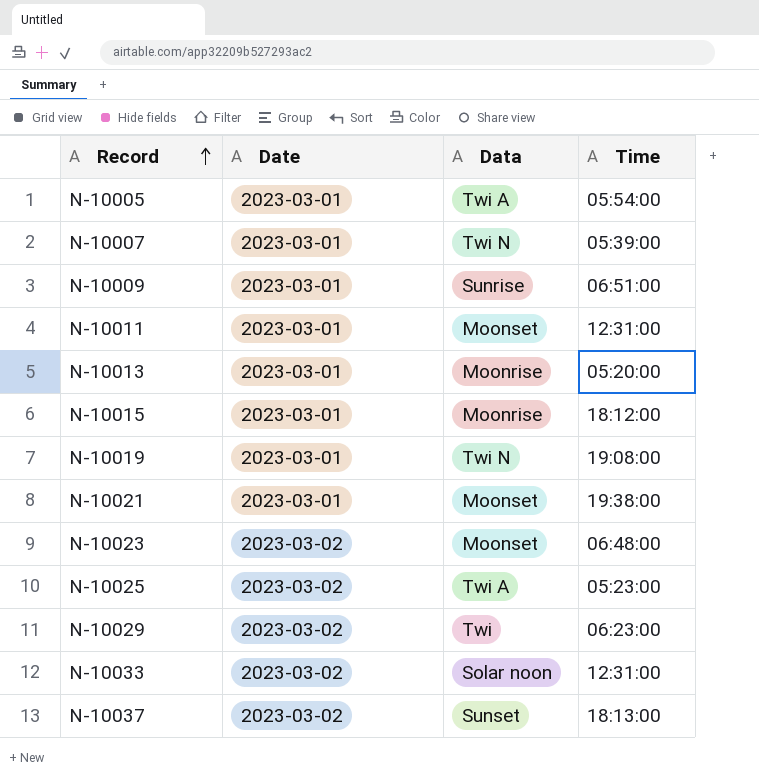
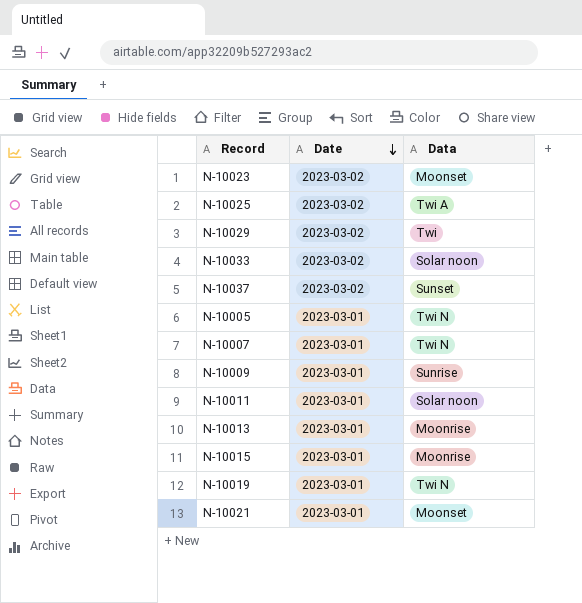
row order: Record ascending -> Date descending
column Time | position: 4 -> none
N-10005 | Data: Twi A -> Twi N
N-10011 | Data: Moonset -> Solar noon

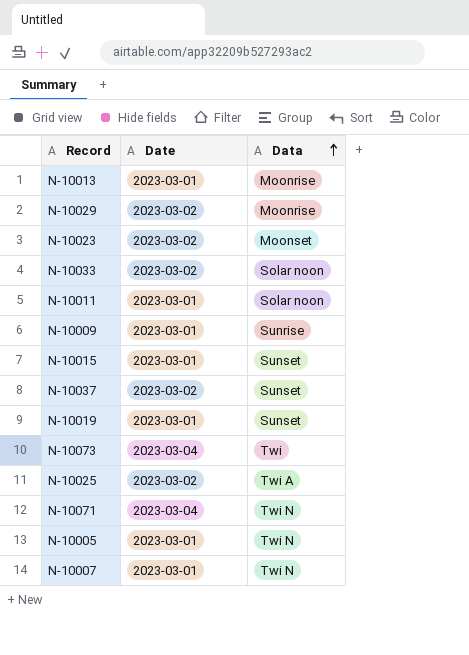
row order: Date descending -> Data ascending
row N-10021: 2023-03-01 | Moonset -> none
N-10029 | Data: Twi -> Moonrise
N-10015 | Data: Moonrise -> Sunset
N-10019 | Data: Twi N -> Sunset
row N-10073: none -> 2023-03-04 | Twi
row N-10071: none -> 2023-03-04 | Twi N

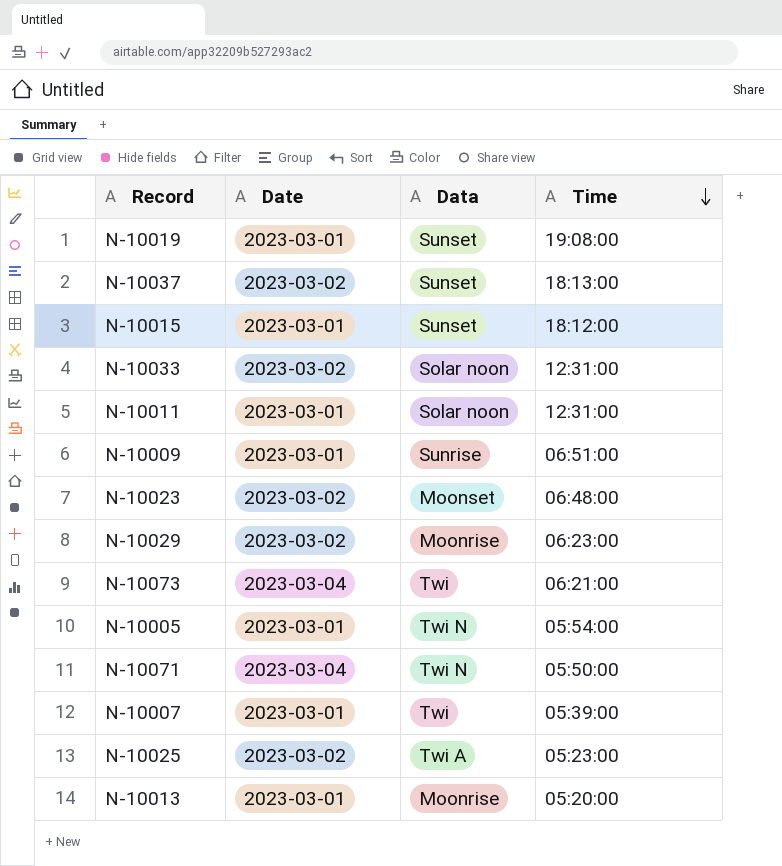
row order: Data ascending -> Time descending
column Time | position: none -> 4
N-10007 | Data: Twi N -> Twi

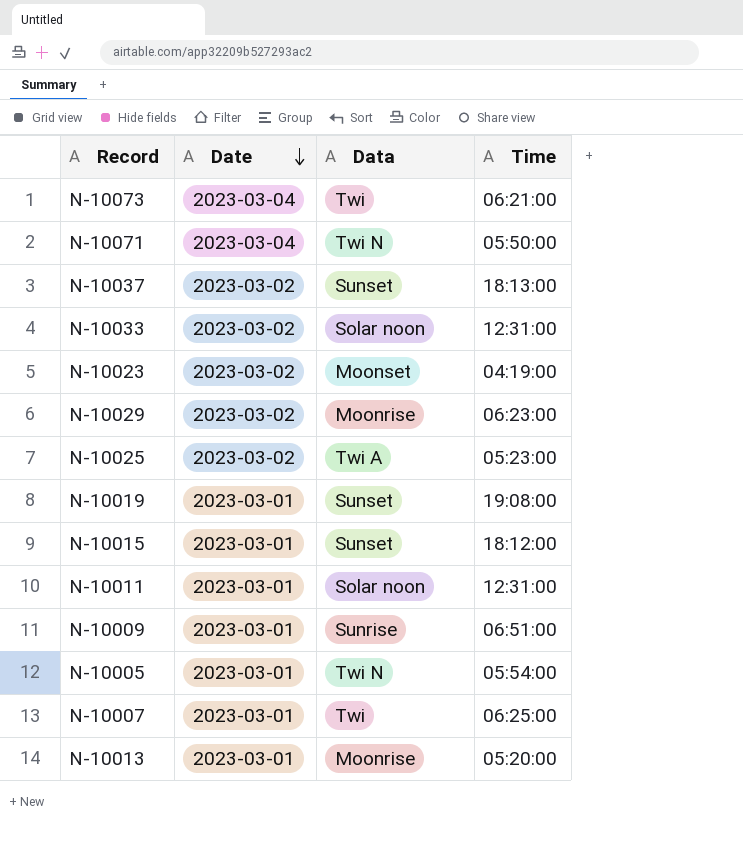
row order: Time descending -> Date descending
N-10023 | Time: 06:48:00 -> 04:19:00
N-10007 | Time: 05:39:00 -> 06:25:00

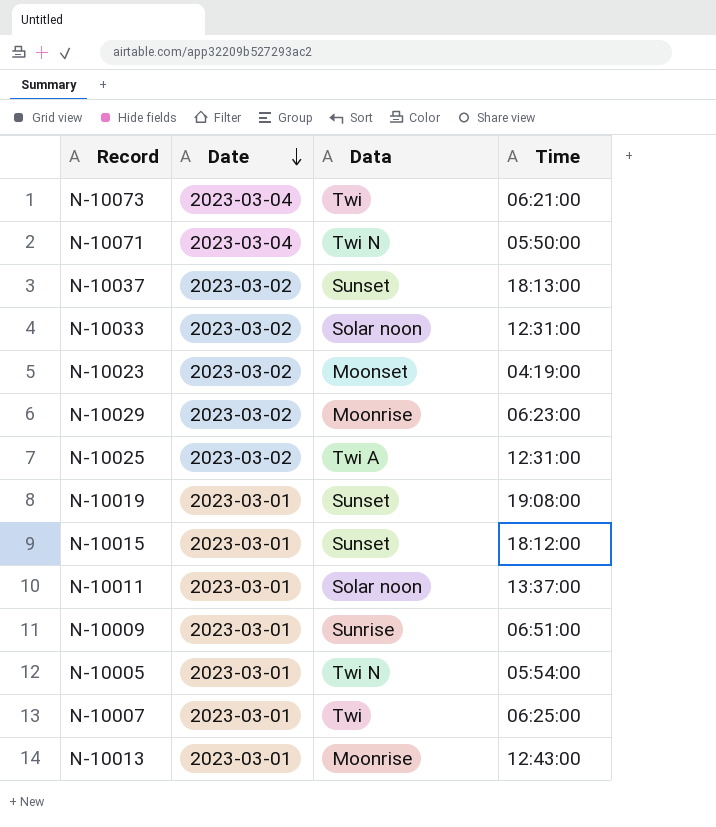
N-10025 | Time: 05:23:00 -> 12:31:00
N-10011 | Time: 12:31:00 -> 13:37:00
N-10013 | Time: 05:20:00 -> 12:43:00

